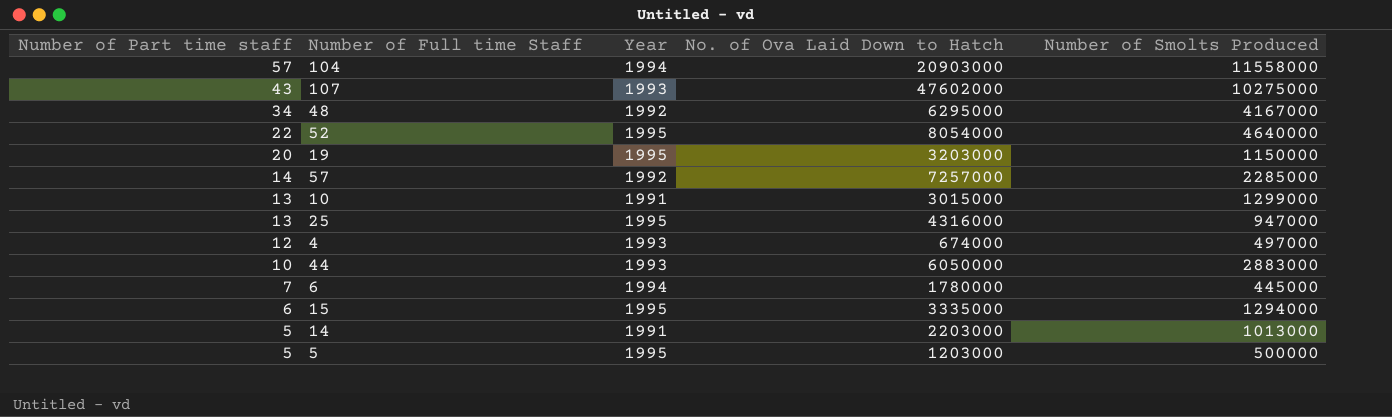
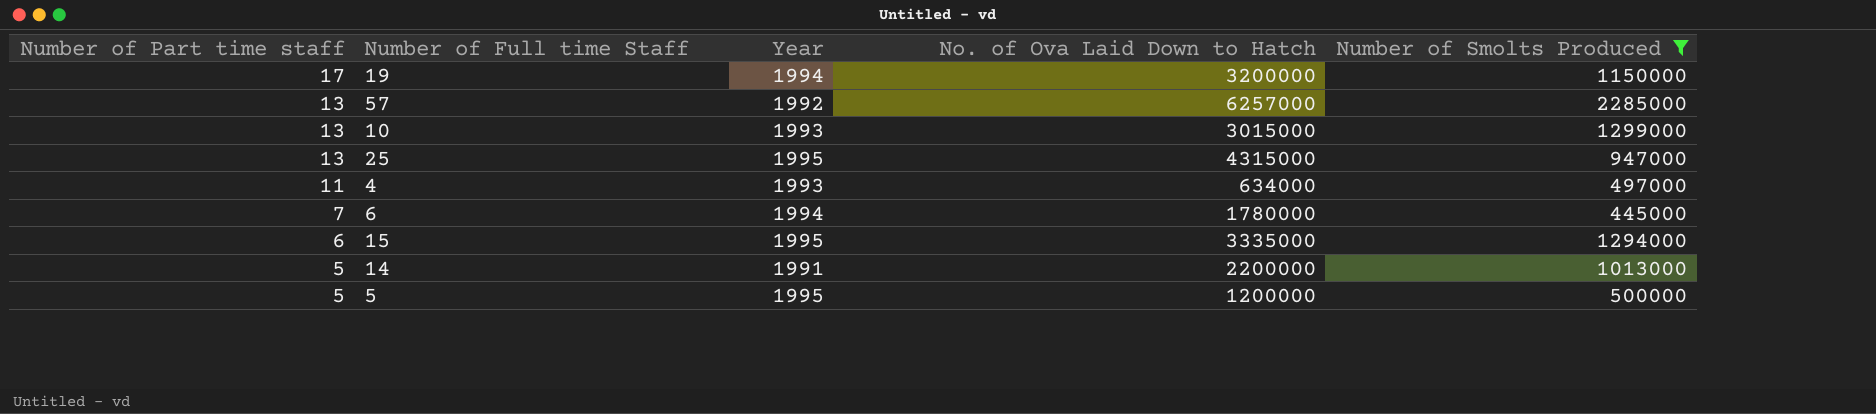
filter: none -> Number of Smolts Produced <= 2285000
19 | Number of Part time staff: 20 -> 17
19 | Year: 1995 -> 1994
19 | No. of Ova Laid Down to Hatch: 3203000 -> 3200000
57 | Number of Part time staff: 14 -> 13
57 | No. of Ova Laid Down to Hatch: 7257000 -> 6257000
10 | Year: 1991 -> 1993
25 | No. of Ova Laid Down to Hatch: 4316000 -> 4315000
4 | Number of Part time staff: 12 -> 11
4 | No. of Ova Laid Down to Hatch: 674000 -> 634000
14 | No. of Ova Laid Down to Hatch: 2203000 -> 2200000
5 | No. of Ova Laid Down to Hatch: 1203000 -> 1200000

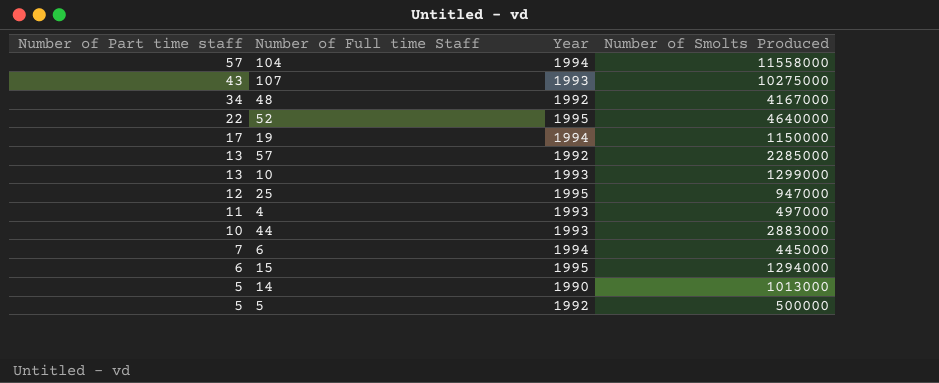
filter: Number of Smolts Produced <= 2285000 -> none
column No. of Ova Laid Down to Hatch | position: 4 -> none
25 | Number of Part time staff: 13 -> 12
14 | Year: 1991 -> 1990
5 | Year: 1995 -> 1992

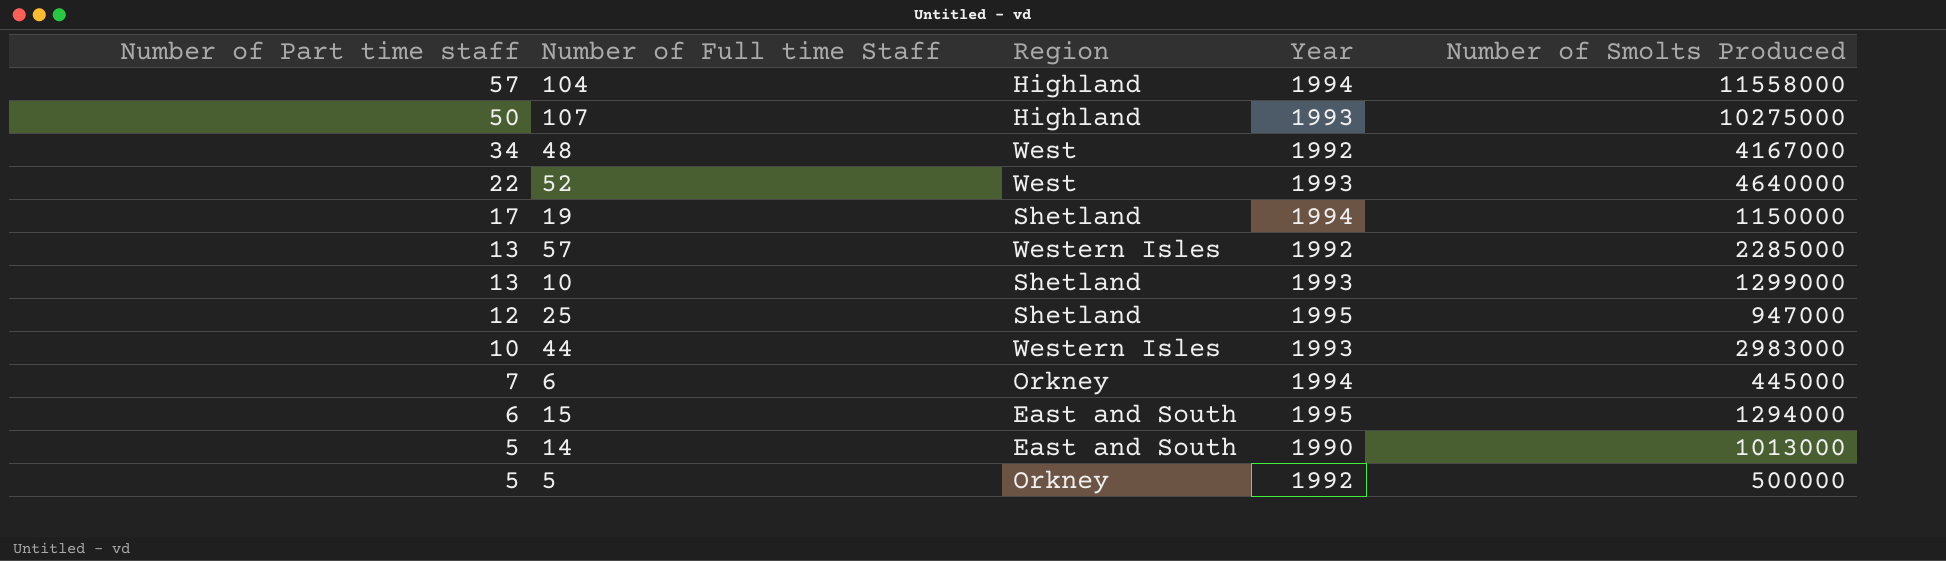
column Region | position: none -> 3
row 4: 11 | 1993 | 497000 -> none
107 | Number of Part time staff: 43 -> 50
52 | Year: 1995 -> 1993
44 | Number of Smolts Produced: 2883000 -> 2983000

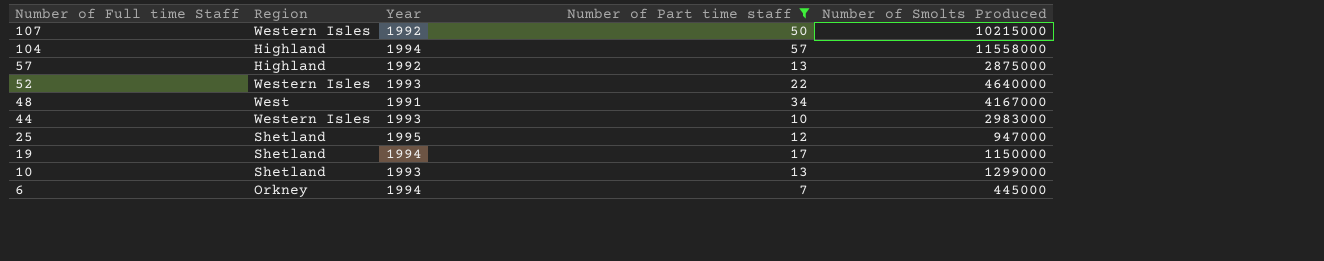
filter: none -> Number of Part time staff >= 7
row order: Number of Part time staff descending -> Number of Full time Staff descending
column Number of Part time staff | position: 1 -> 4
107 | Region: Highland -> Western Isles
107 | Year: 1993 -> 1992
107 | Number of Smolts Produced: 10275000 -> 10215000
57 | Region: Western Isles -> Highland
57 | Number of Smolts Produced: 2285000 -> 2875000
52 | Region: West -> Western Isles
48 | Year: 1992 -> 1991

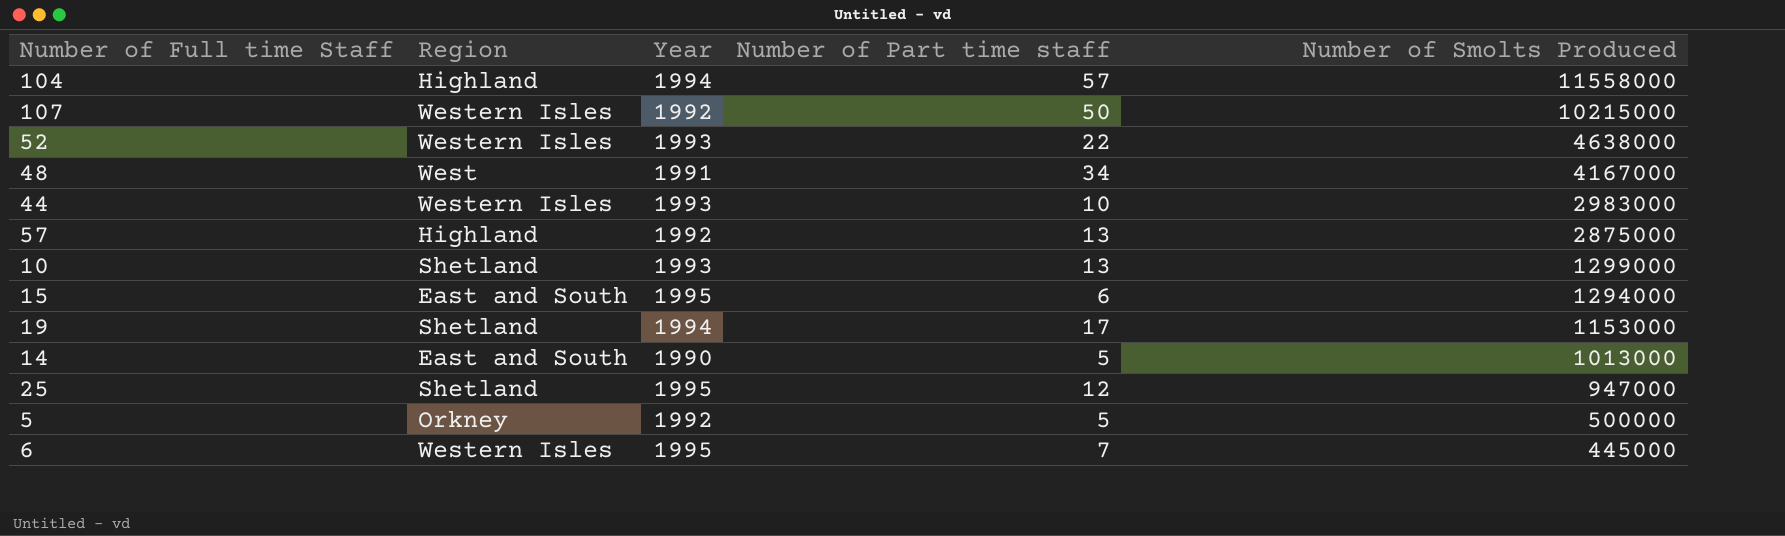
filter: Number of Part time staff >= 7 -> none
row order: Number of Full time Staff descending -> Number of Smolts Produced descending
52 | Number of Smolts Produced: 4640000 -> 4638000
19 | Number of Smolts Produced: 1150000 -> 1153000
6 | Region: Orkney -> Western Isles
6 | Year: 1994 -> 1995

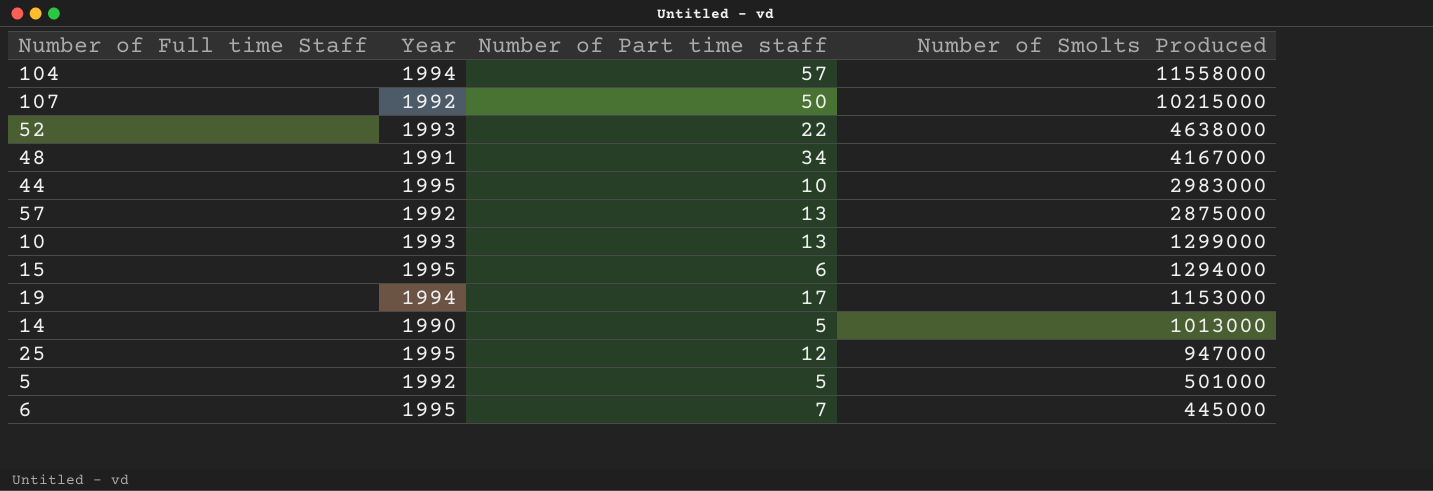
column Region | position: 2 -> none
44 | Year: 1993 -> 1995
5 | Number of Smolts Produced: 500000 -> 501000

